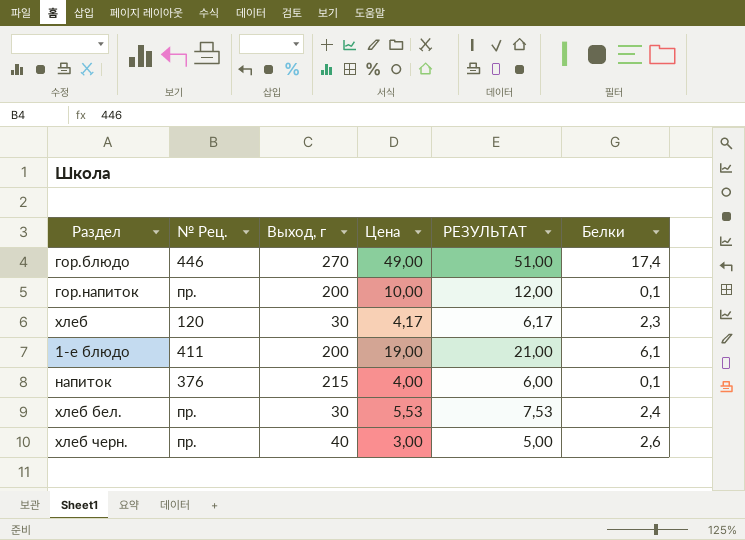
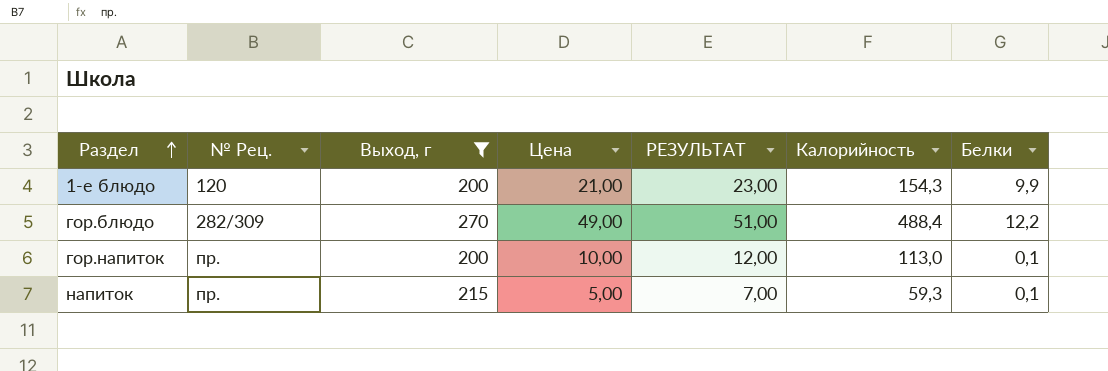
filter: none -> Выход, г >= 200
row order: none -> Раздел ascending
column Калорийность | position: none -> 6
1-е блюдо | № Рец.: 411 -> 120
1-е блюдо | Цена: 19,00 -> 21,00
1-е блюдо | РЕЗУЛЬТАТ: 21,00 -> 23,00
1-е блюдо | Белки: 6,1 -> 9,9
гор.блюдо | № Рец.: 446 -> 282/309
гор.блюдо | Белки: 17,4 -> 12,2
напиток | № Рец.: 376 -> пр.
напиток | Цена: 4,00 -> 5,00
напиток | РЕЗУЛЬТАТ: 6,00 -> 7,00

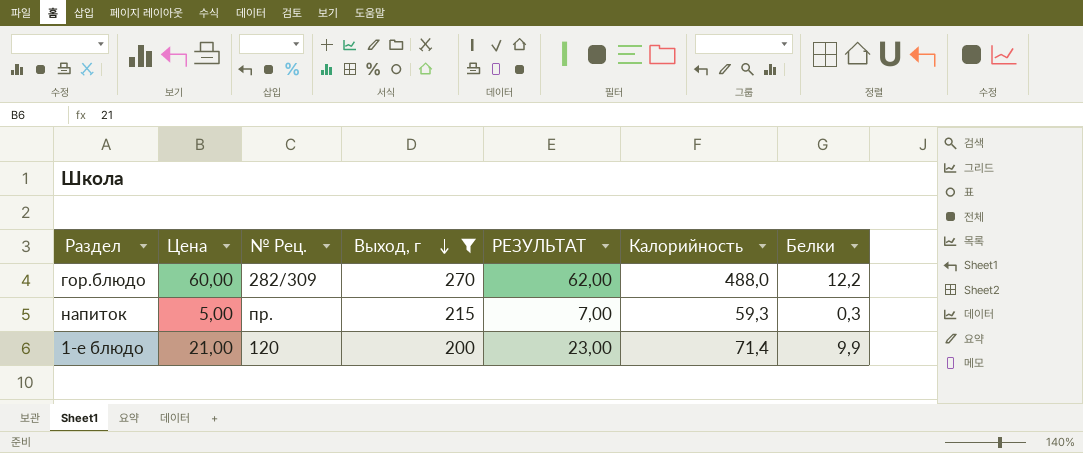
row order: Раздел ascending -> Выход, г descending
column Цена | position: 4 -> 2
row гор.напиток: пр. | 200 | 10,00 | 12,00 | 113,0 | 0,1 -> none
гор.блюдо | Цена: 49,00 -> 60,00
гор.блюдо | РЕЗУЛЬТАТ: 51,00 -> 62,00
гор.блюдо | Калорийность: 488,4 -> 488,0
напиток | Белки: 0,1 -> 0,3
1-е блюдо | Калорийность: 154,3 -> 71,4

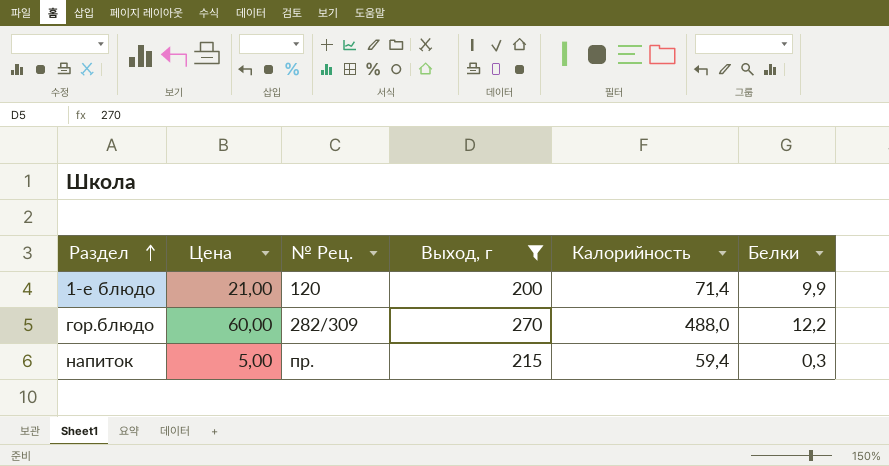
row order: Выход, г descending -> Раздел ascending
column РЕЗУЛЬТАТ | formula: [Цена] + 2 -> none
напиток | Калорийность: 59,3 -> 59,4

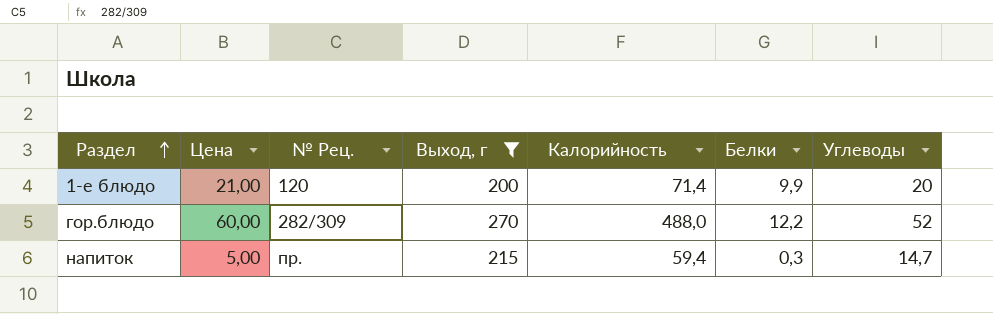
column Углеводы | position: none -> 7

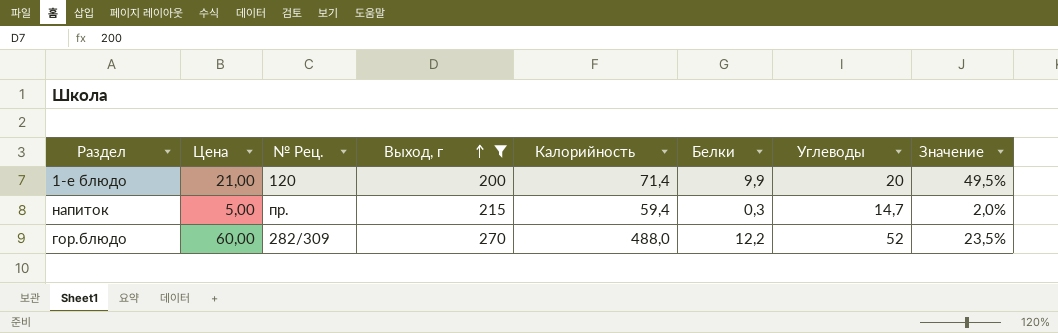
row order: Раздел ascending -> Выход, г ascending
column Значение | formula: none -> [Белки] / [Углеводы]

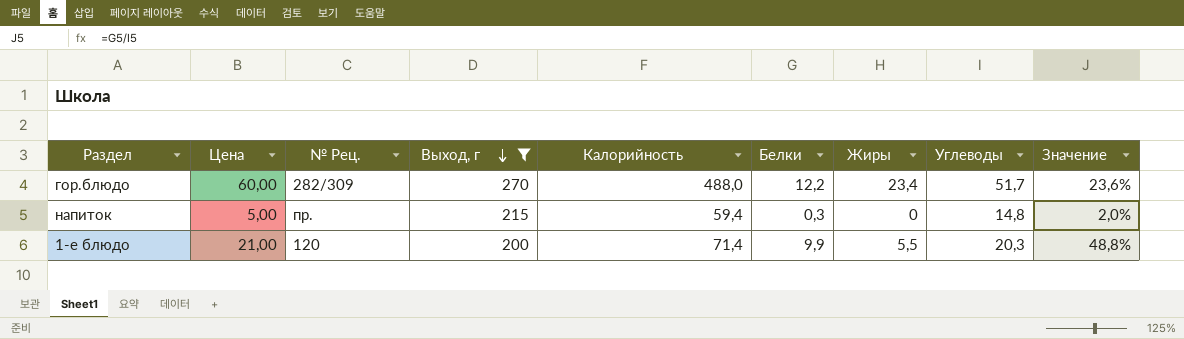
row order: Выход, г ascending -> Выход, г descending
column Жиры | position: none -> 7
гор.блюдо | Углеводы: 52 -> 51,7
гор.блюдо | Значение: 23,5% -> 23,6%
напиток | Углеводы: 14,7 -> 14,8
1-е блюдо | Углеводы: 20 -> 20,3
1-е блюдо | Значение: 49,5% -> 48,8%

